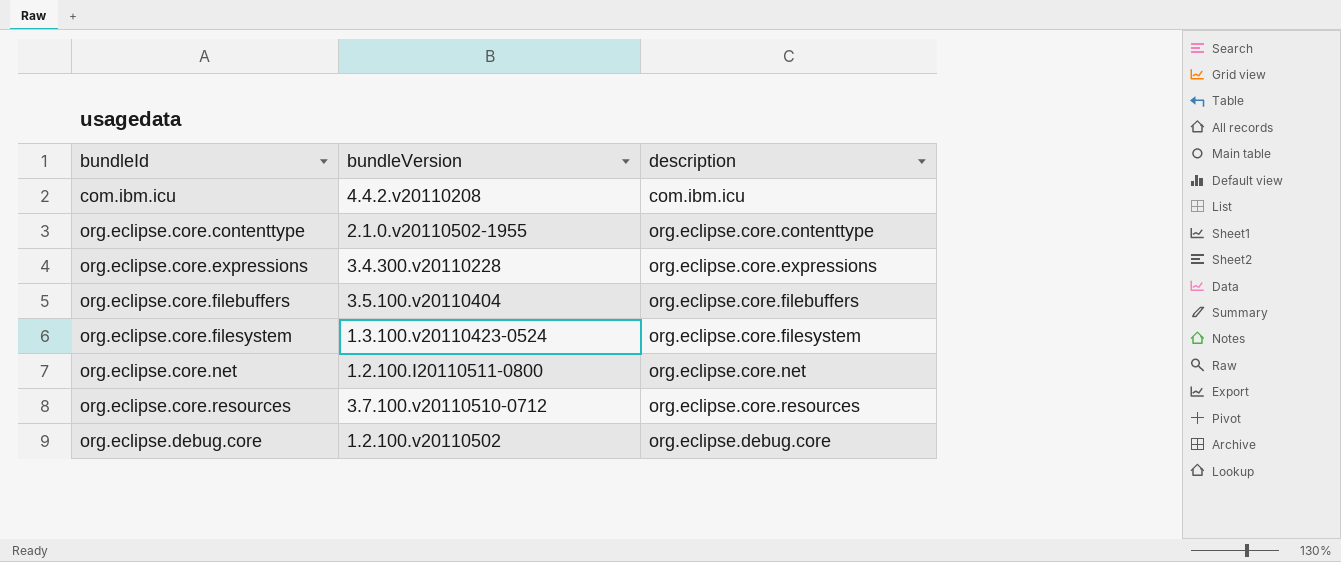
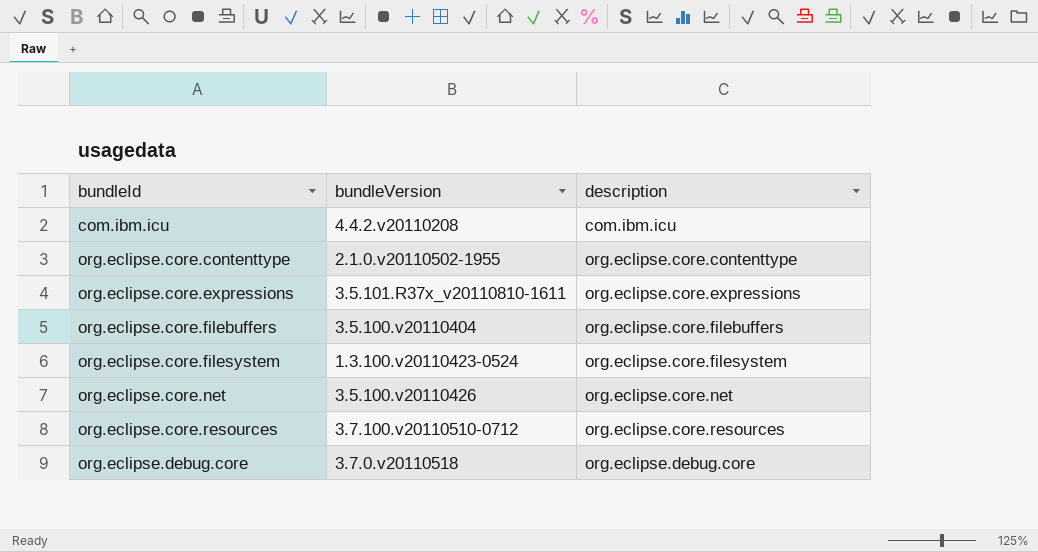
org.eclipse.core.expressions | bundleVersion: 3.4.300.v20110228 -> 3.5.101.R37x_v20110810-1611
org.eclipse.core.net | bundleVersion: 1.2.100.I20110511-0800 -> 3.5.100.v20110426
org.eclipse.debug.core | bundleVersion: 1.2.100.v20110502 -> 3.7.0.v20110518

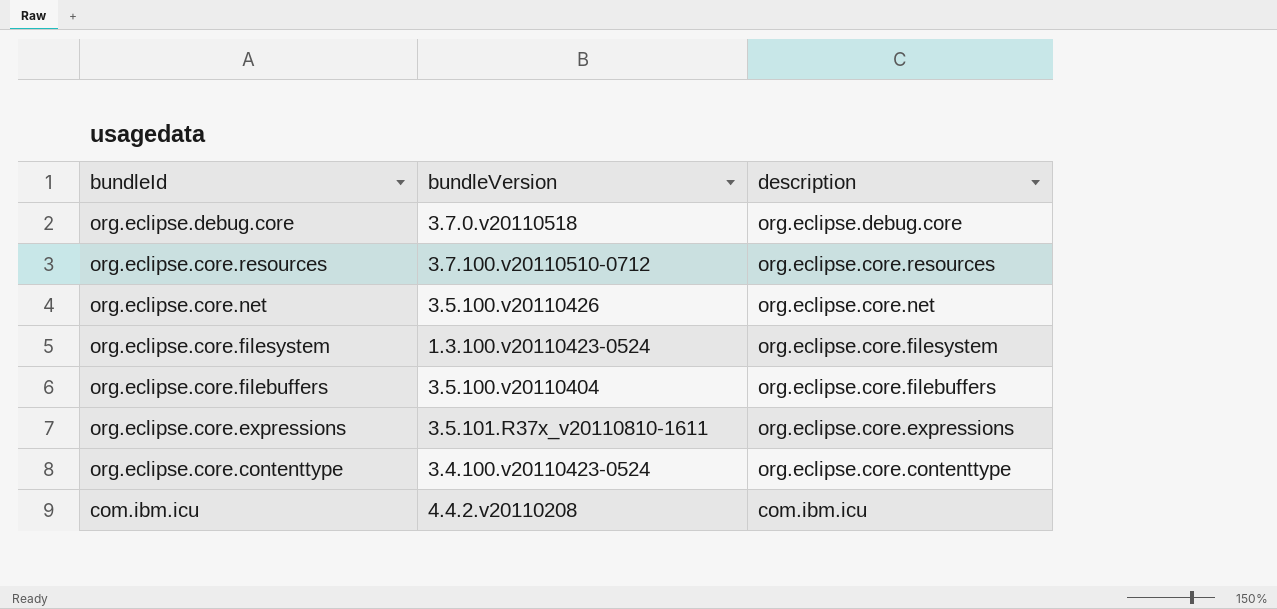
row order: bundleId ascending -> bundleId descending
org.eclipse.core.contenttype | bundleVersion: 2.1.0.v20110502-1955 -> 3.4.100.v20110423-0524

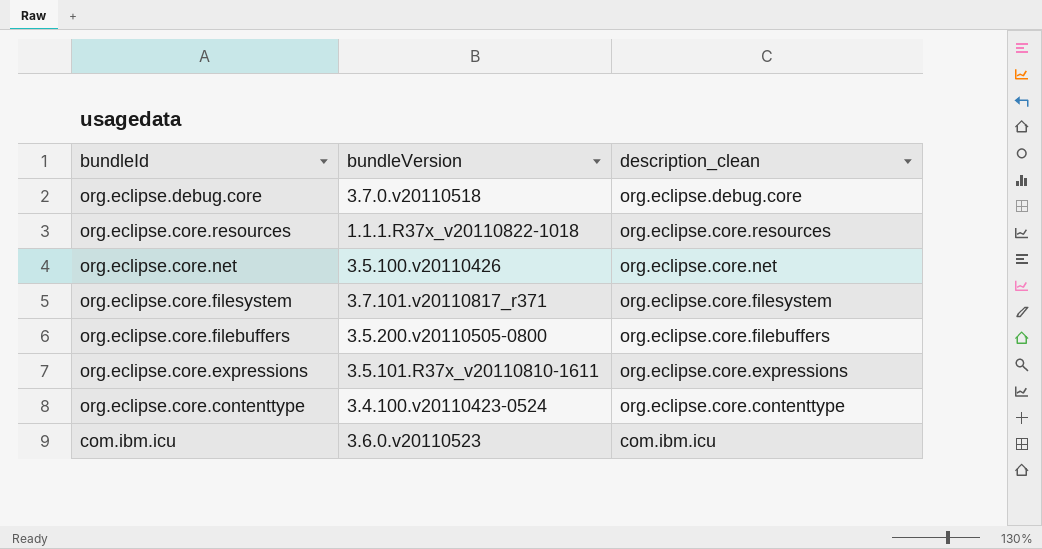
column name: description -> description_clean
org.eclipse.core.resources | bundleVersion: 3.7.100.v20110510-0712 -> 1.1.1.R37x_v20110822-1018
org.eclipse.core.filesystem | bundleVersion: 1.3.100.v20110423-0524 -> 3.7.101.v20110817_r371
org.eclipse.core.filebuffers | bundleVersion: 3.5.100.v20110404 -> 3.5.200.v20110505-0800
com.ibm.icu | bundleVersion: 4.4.2.v20110208 -> 3.6.0.v20110523

